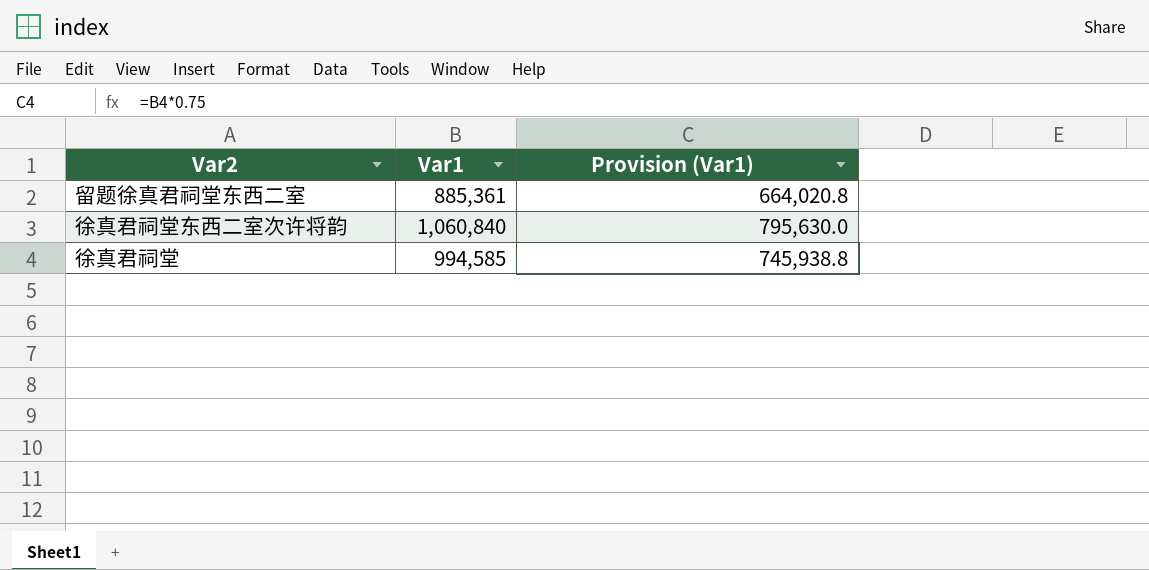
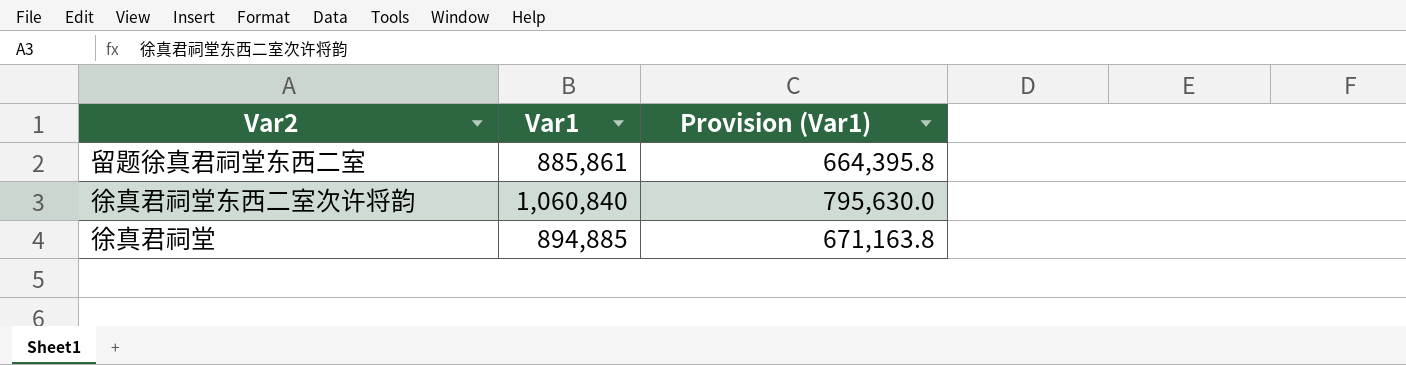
留题徐真君祠堂东西二室 | Var1: 885,361 -> 885,861
留题徐真君祠堂东西二室 | Provision (Var1): 664,020.8 -> 664,395.8
徐真君祠堂 | Var1: 994,585 -> 894,885
徐真君祠堂 | Provision (Var1): 745,938.8 -> 671,163.8

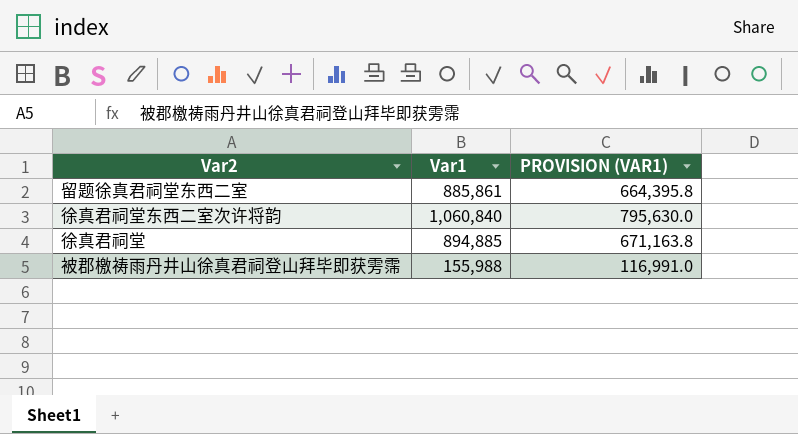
column name: Provision (Var1) -> PROVISION (VAR1)
row 被郡檄祷雨丹井山徐真君祠登山拜毕即获雱霈: none -> 155,988 | 116,991.0

